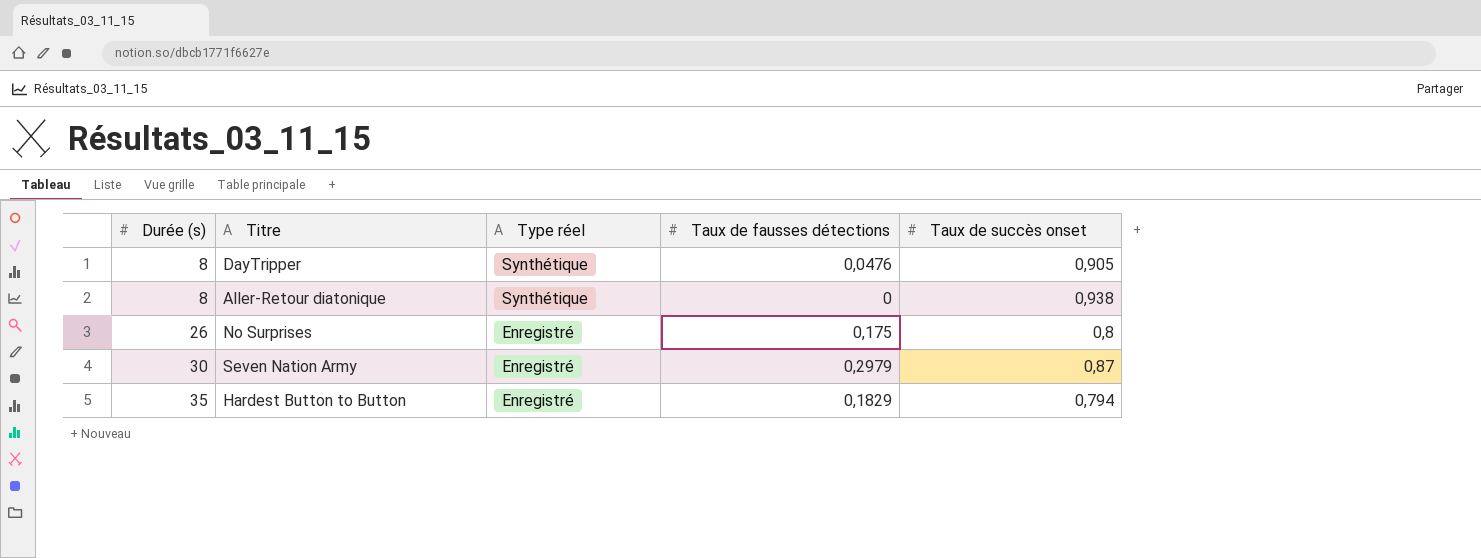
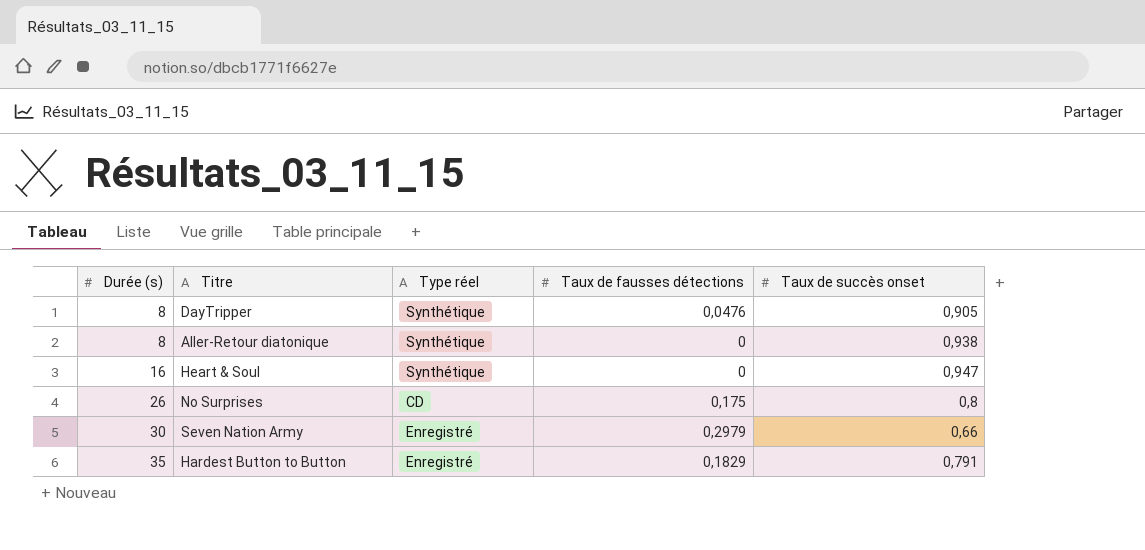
row Heart & Soul: none -> 16 | Synthétique | 0 | 0,947
No Surprises | Type réel: Enregistré -> CD
Seven Nation Army | Taux de succès onset: 0,87 -> 0,66
Hardest Button to Button | Taux de succès onset: 0,794 -> 0,791

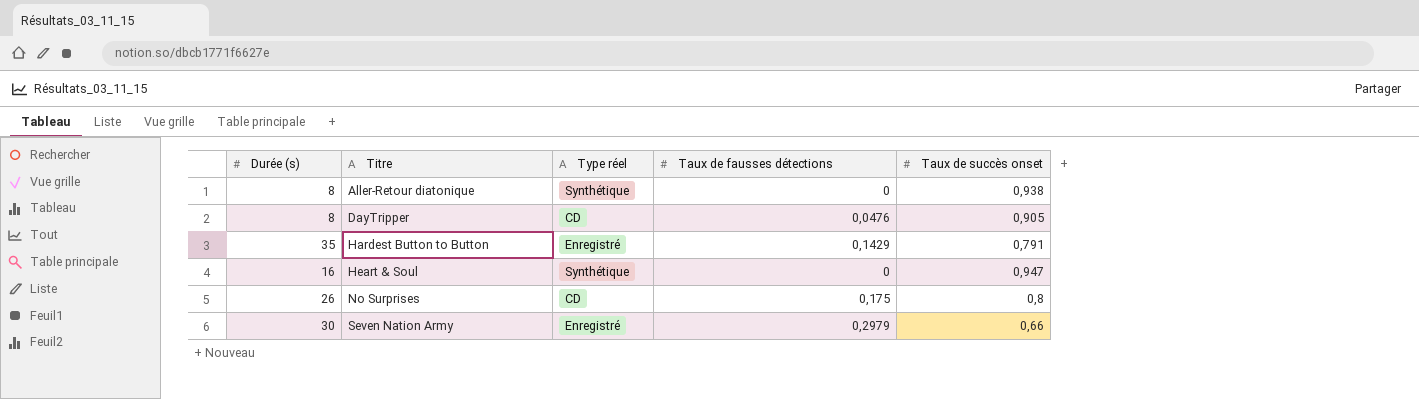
row order: Durée (s) ascending -> Titre ascending
DayTripper | Type réel: Synthétique -> CD
Hardest Button to Button | Taux de fausses détections: 0,1829 -> 0,1429

